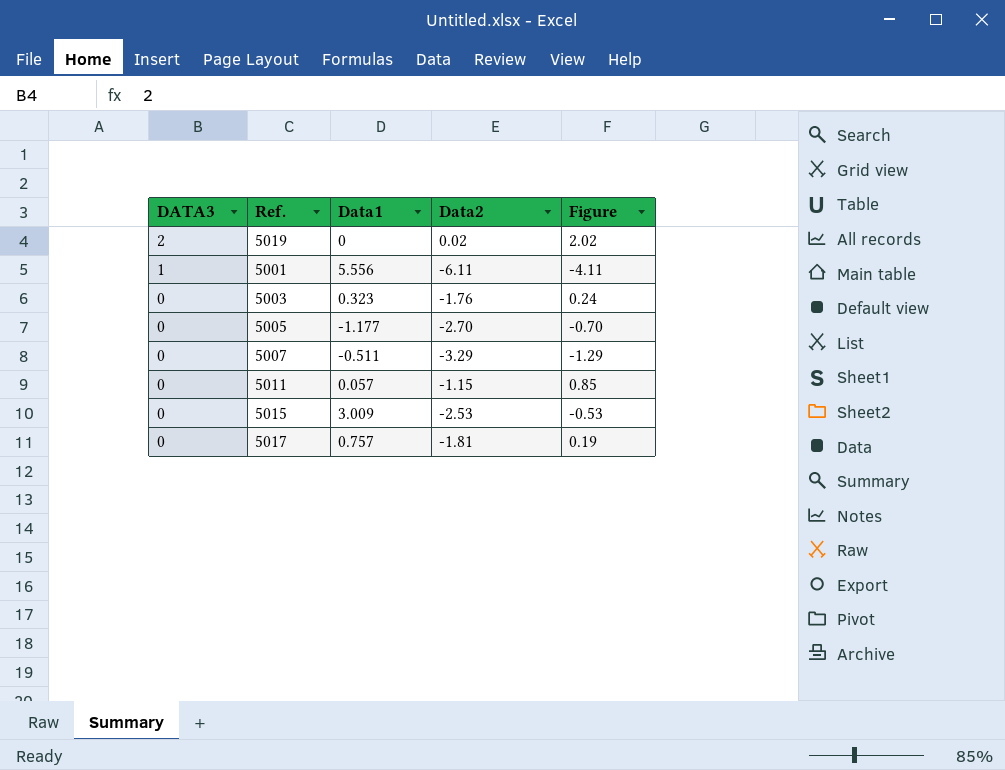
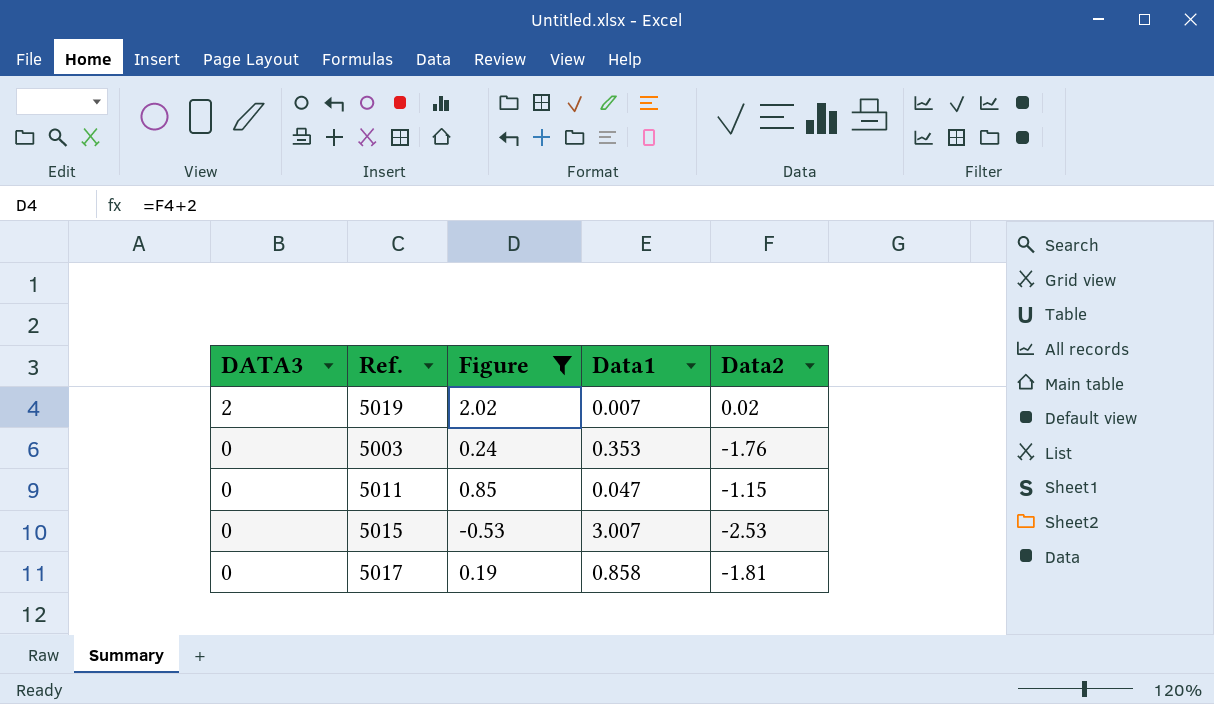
filter: none -> Figure >= -0.53
column Figure | position: 5 -> 3
5019 | Data1: 0 -> 0.007
5003 | Data1: 0.323 -> 0.353
5011 | Data1: 0.057 -> 0.047
5015 | Data1: 3.009 -> 3.007
5017 | Data1: 0.757 -> 0.858

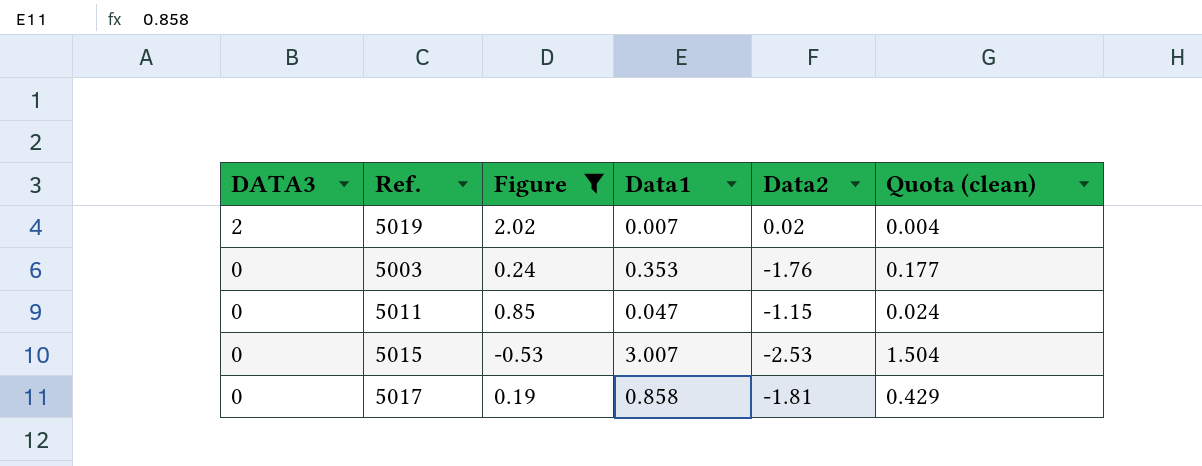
column Quota (clean) | formula: none -> [Data1] * 0.5

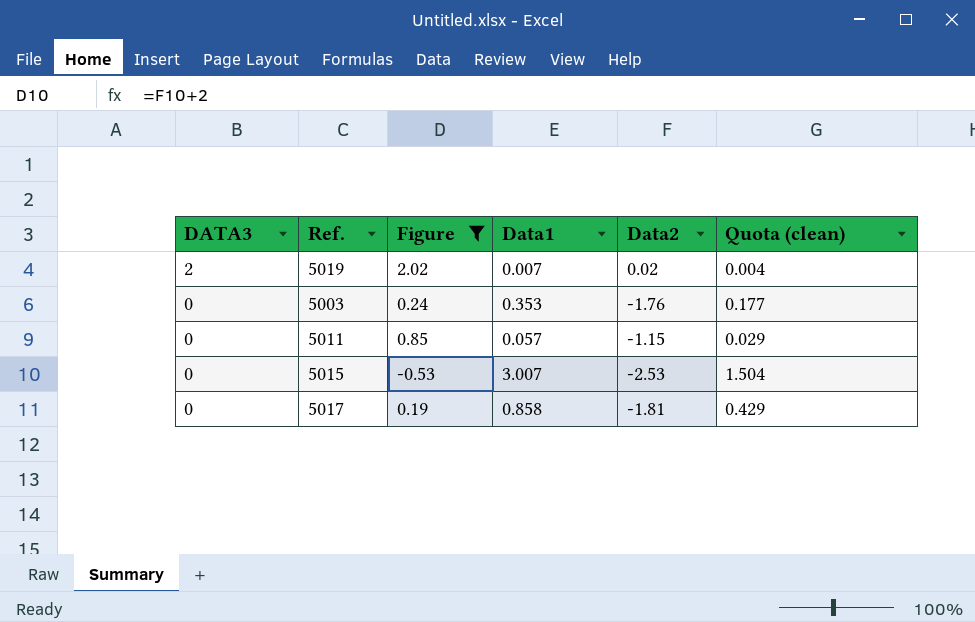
5011 | Data1: 0.047 -> 0.057
5011 | Quota (clean): 0.024 -> 0.029

